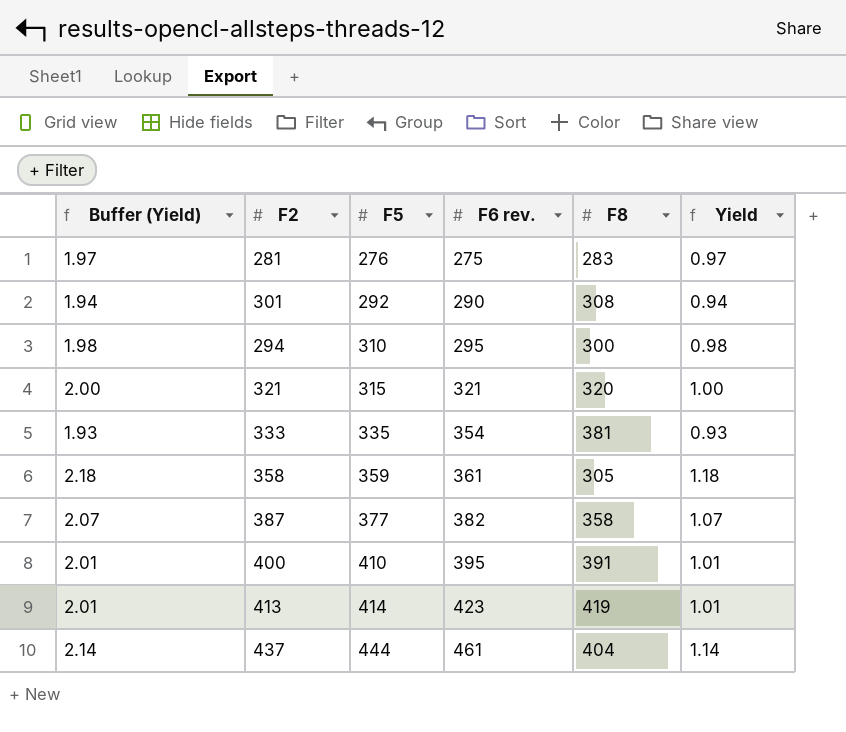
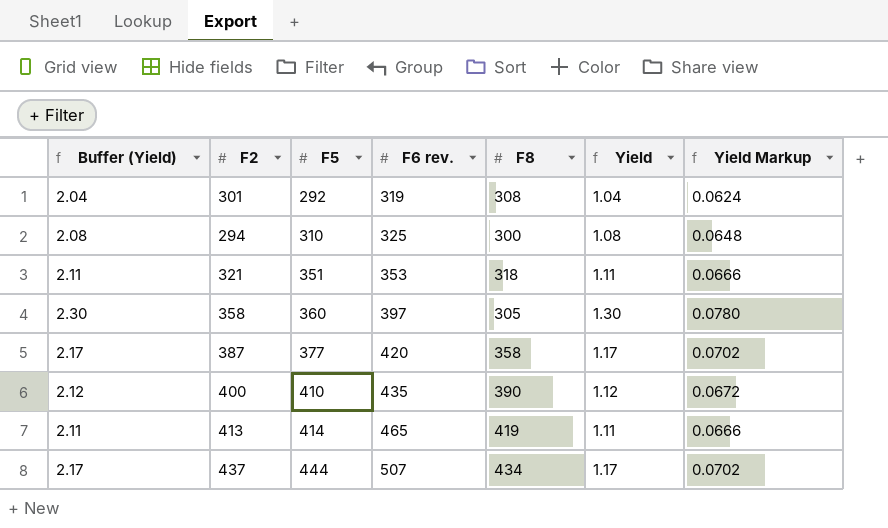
column Yield Markup | formula: none -> [Yield] * 0.06
row 281: 1.97 | 276 | 275 | 283 | 0.97 -> none
row 333: 1.93 | 335 | 354 | 381 | 0.93 -> none
301 | Buffer (Yield): 1.94 -> 2.04
301 | F6 rev.: 290 -> 319
301 | Yield: 0.94 -> 1.04
294 | Buffer (Yield): 1.98 -> 2.08
294 | F6 rev.: 295 -> 325
294 | Yield: 0.98 -> 1.08
321 | Buffer (Yield): 2.00 -> 2.11
321 | F5: 315 -> 351
321 | F6 rev.: 321 -> 353
321 | F8: 320 -> 318
321 | Yield: 1.00 -> 1.11
358 | Buffer (Yield): 2.18 -> 2.30
358 | F5: 359 -> 360
358 | F6 rev.: 361 -> 397
358 | Yield: 1.18 -> 1.30
387 | Buffer (Yield): 2.07 -> 2.17
387 | F6 rev.: 382 -> 420
387 | Yield: 1.07 -> 1.17
400 | Buffer (Yield): 2.01 -> 2.12
400 | F6 rev.: 395 -> 435
400 | F8: 391 -> 390
400 | Yield: 1.01 -> 1.12
413 | Buffer (Yield): 2.01 -> 2.11
413 | F6 rev.: 423 -> 465
413 | Yield: 1.01 -> 1.11
437 | Buffer (Yield): 2.14 -> 2.17
437 | F6 rev.: 461 -> 507
437 | F8: 404 -> 434
437 | Yield: 1.14 -> 1.17

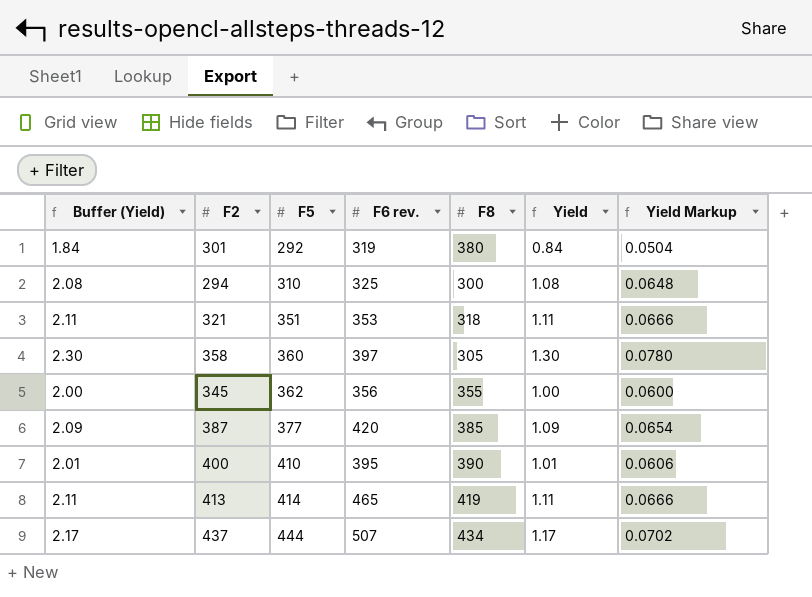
301 | Buffer (Yield): 2.04 -> 1.84
301 | F8: 308 -> 380
301 | Yield: 1.04 -> 0.84
301 | Yield Markup: 0.0624 -> 0.0504
row 345: none -> 2.00 | 362 | 356 | 355 | 1.00 | 0.0600
387 | Buffer (Yield): 2.17 -> 2.09
387 | F8: 358 -> 385
387 | Yield: 1.17 -> 1.09
387 | Yield Markup: 0.0702 -> 0.0654
400 | Buffer (Yield): 2.12 -> 2.01
400 | F6 rev.: 435 -> 395
400 | Yield: 1.12 -> 1.01
400 | Yield Markup: 0.0672 -> 0.0606

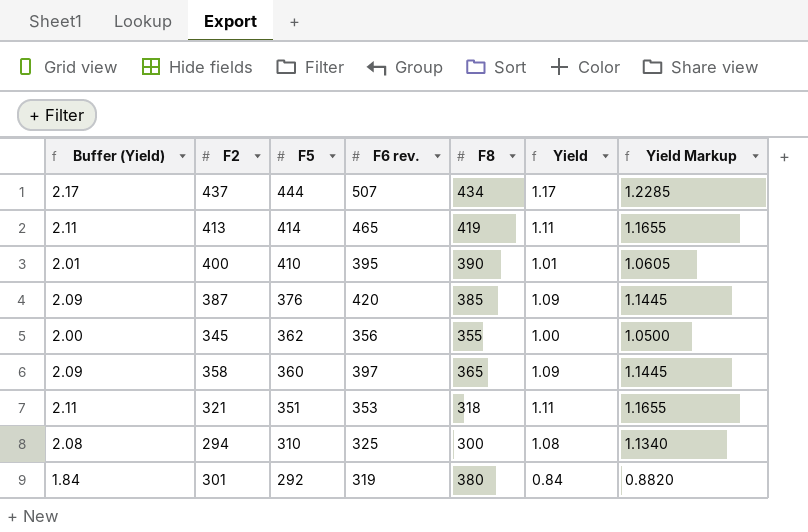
row order: F5 ascending -> F5 descending
column Yield Markup | formula: [Yield] * 0.06 -> [Yield] * 1.05
387 | F5: 377 -> 376
358 | Buffer (Yield): 2.30 -> 2.09
358 | F8: 305 -> 365
358 | Yield: 1.30 -> 1.09

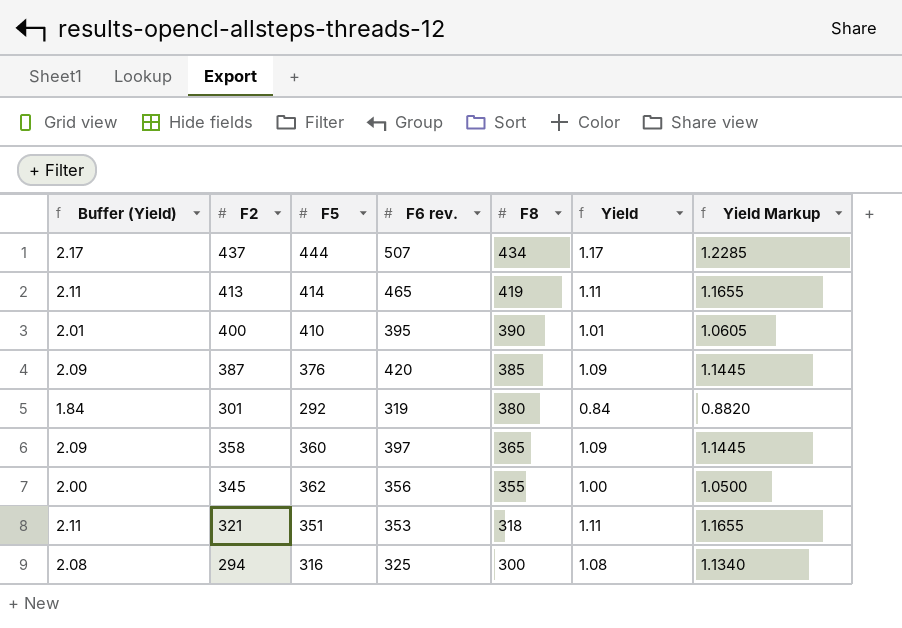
row order: F5 descending -> F8 descending
294 | F5: 310 -> 316

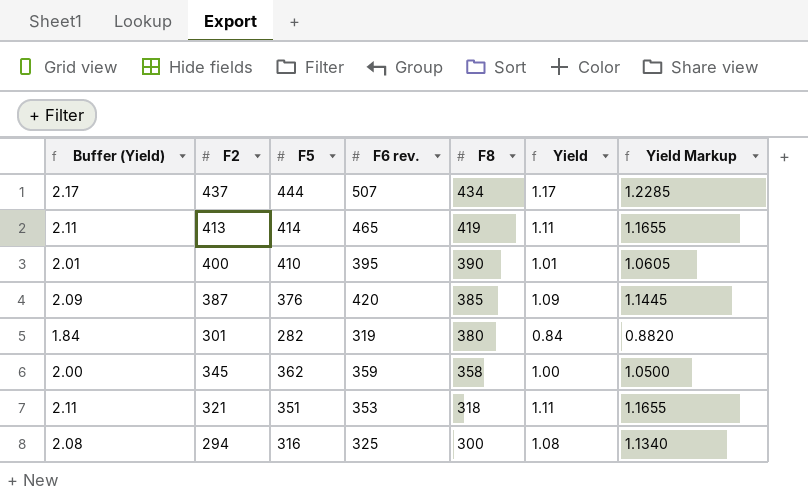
row 358: 2.09 | 360 | 397 | 365 | 1.09 | 1.1445 -> none
301 | F5: 292 -> 282
345 | F6 rev.: 356 -> 359
345 | F8: 355 -> 358

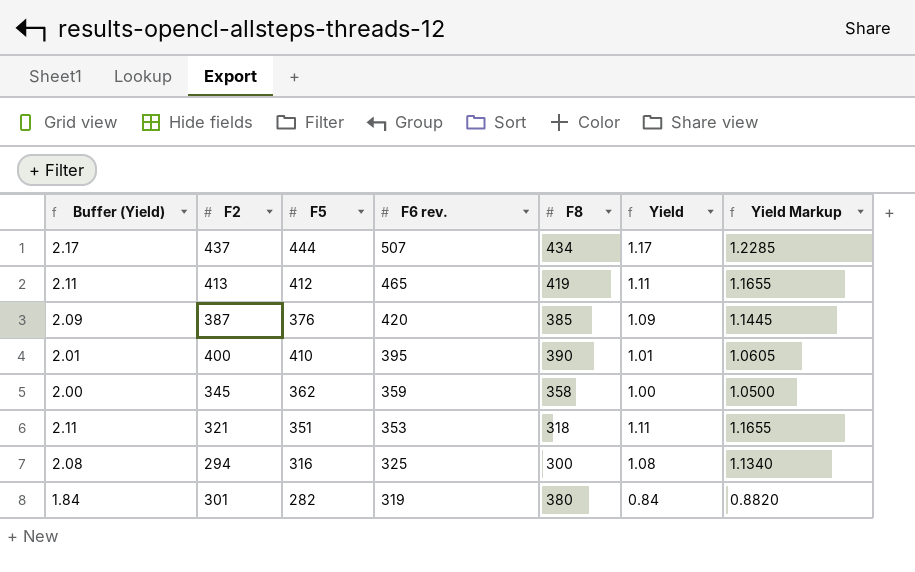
row order: F8 descending -> F6 rev. descending
413 | F5: 414 -> 412

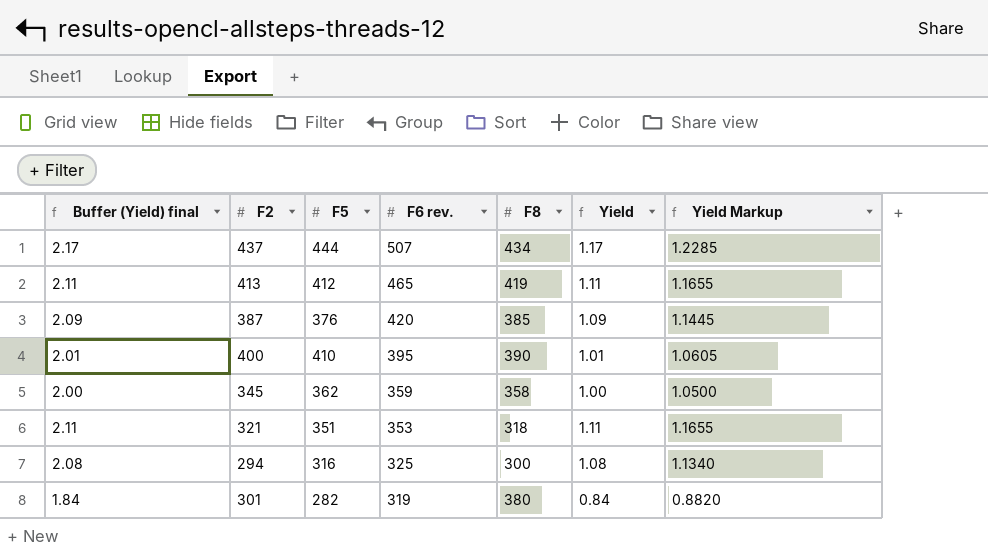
column name: Buffer (Yield) -> Buffer (Yield) final

